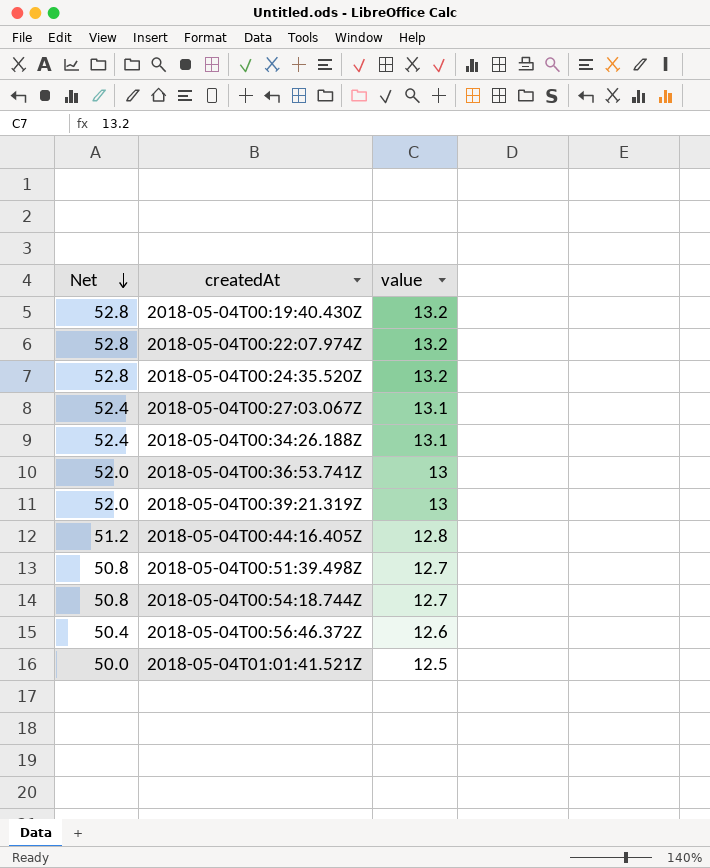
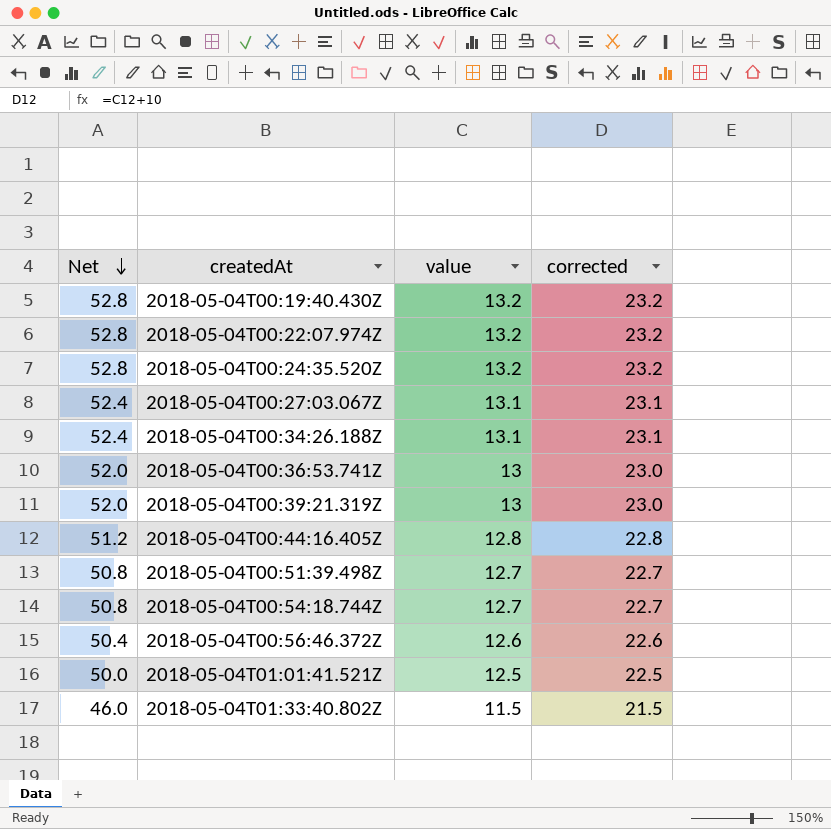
column corrected | formula: none -> [value] + 10
row 2018-05-04T01:33:40.802Z: none -> 46.0 | 11.5 | 21.5

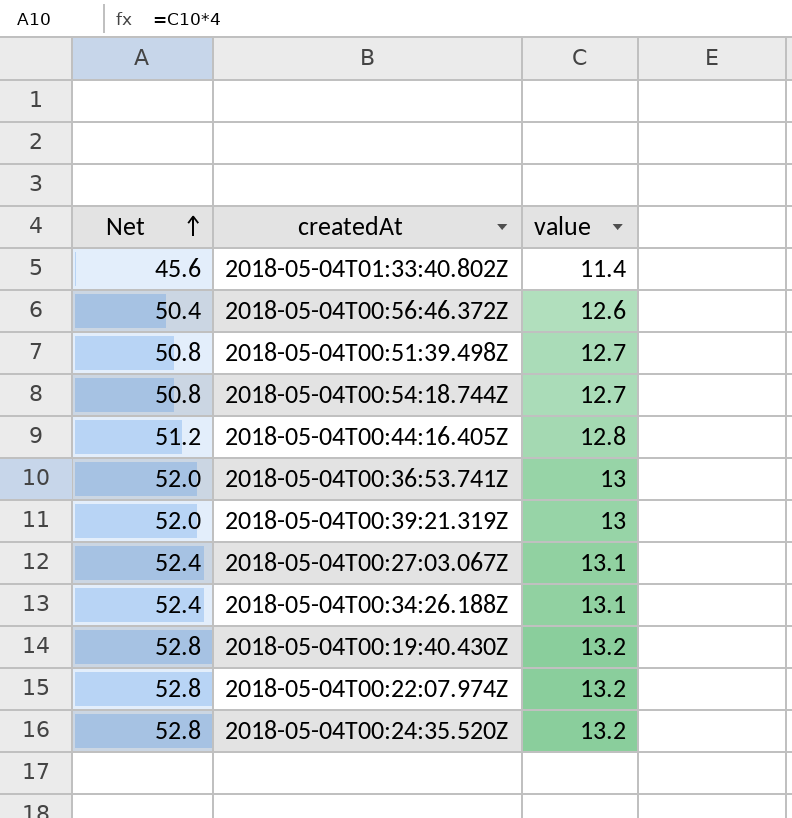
row order: Net descending -> Net ascending
column corrected | formula: [value] + 10 -> none
row 2018-05-04T01:01:41.521Z: 50.0 | 12.5 | 22.5 -> none
2018-05-04T01:33:40.802Z | Net: 46.0 -> 45.6
2018-05-04T01:33:40.802Z | value: 11.5 -> 11.4

